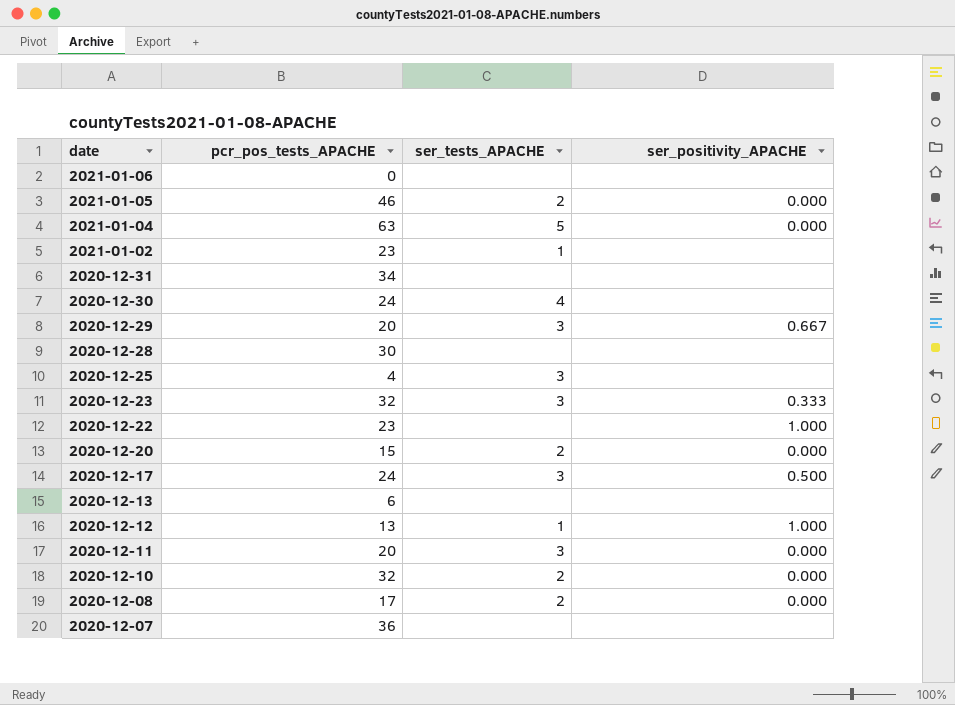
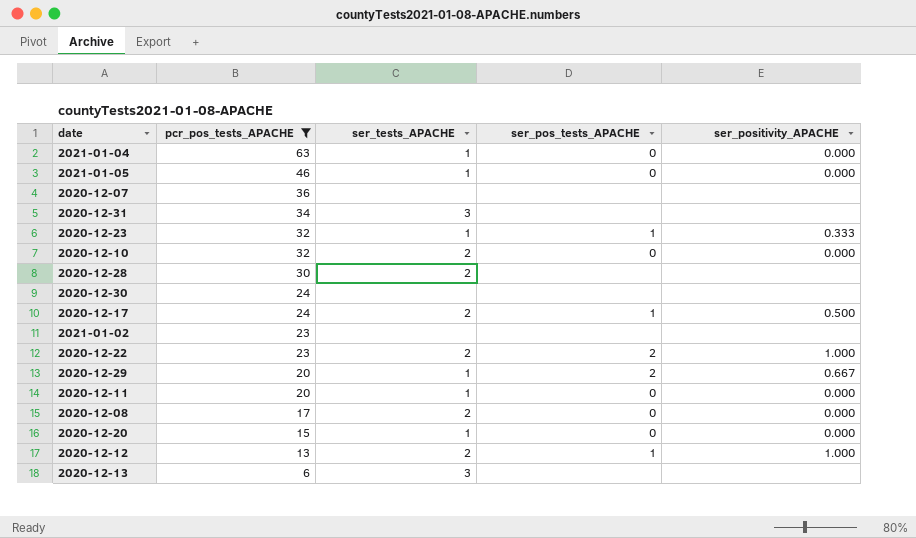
filter: none -> pcr_pos_tests_APACHE >= 6
row order: date descending -> pcr_pos_tests_APACHE descending
column ser_pos_tests_APACHE | position: none -> 4
2021-01-04 | ser_tests_APACHE: 5 -> 1
2021-01-05 | ser_tests_APACHE: 2 -> 1
2020-12-31 | ser_tests_APACHE: none -> 3
2020-12-23 | ser_tests_APACHE: 3 -> 1
2020-12-28 | ser_tests_APACHE: none -> 2
2020-12-30 | ser_tests_APACHE: 4 -> none
2020-12-17 | ser_tests_APACHE: 3 -> 2
2021-01-02 | ser_tests_APACHE: 1 -> none
2020-12-22 | ser_tests_APACHE: none -> 2
2020-12-29 | ser_tests_APACHE: 3 -> 1
2020-12-11 | ser_tests_APACHE: 3 -> 1
2020-12-20 | ser_tests_APACHE: 2 -> 1
2020-12-12 | ser_tests_APACHE: 1 -> 2
2020-12-13 | ser_tests_APACHE: none -> 3

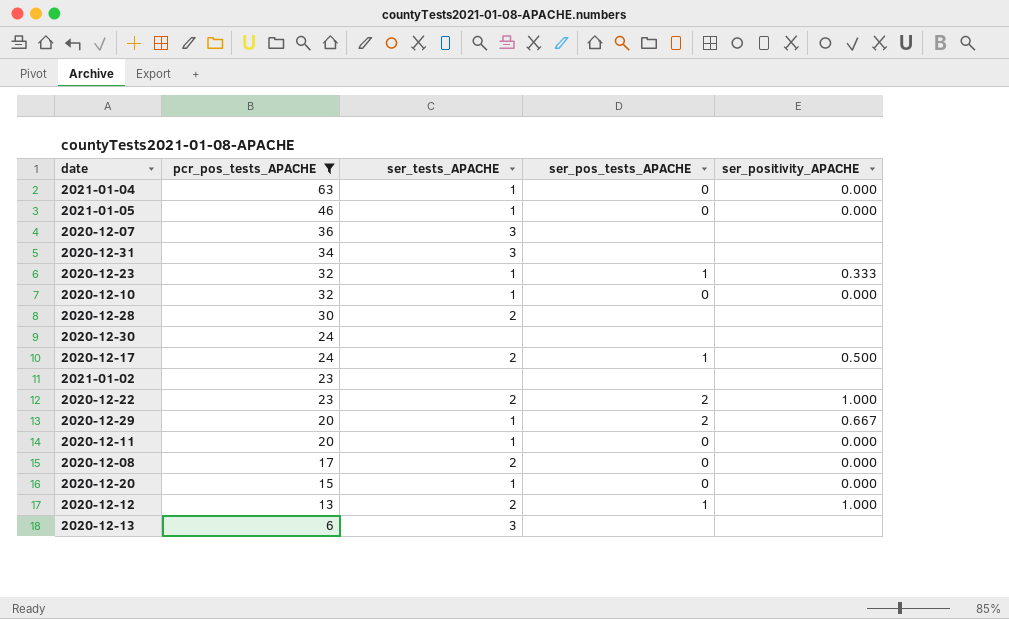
2020-12-07 | ser_tests_APACHE: none -> 3
2020-12-10 | ser_tests_APACHE: 2 -> 1

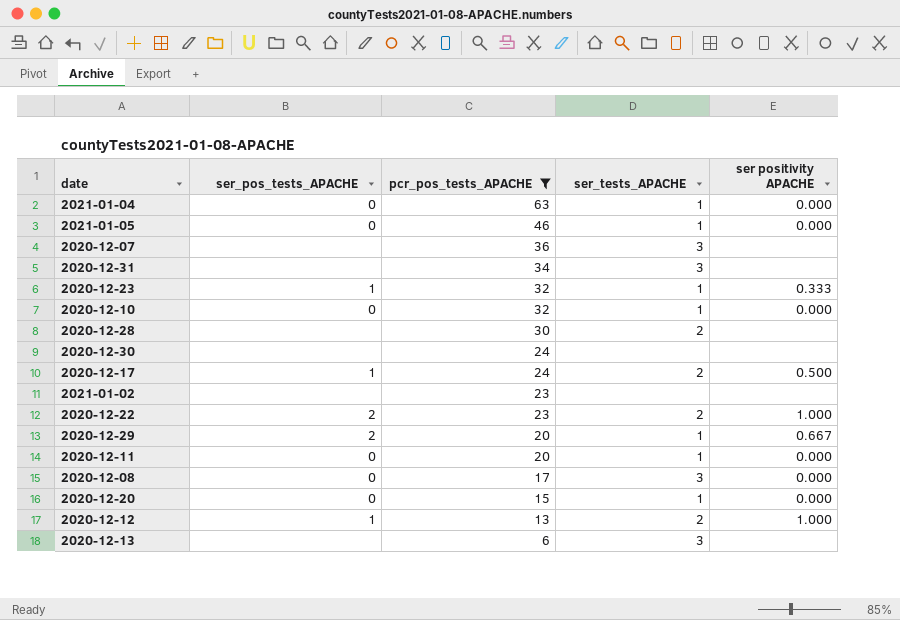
column ser_pos_tests_APACHE | position: 4 -> 2
column name: ser_positivity_APACHE -> ser positivity APACHE
2020-12-08 | ser_tests_APACHE: 2 -> 3

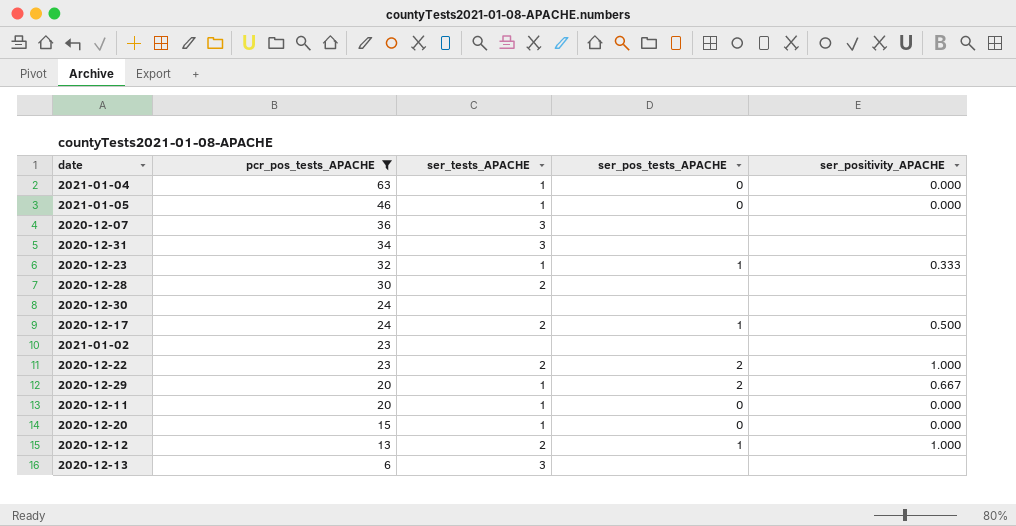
column ser_pos_tests_APACHE | position: 2 -> 4
column name: ser positivity APACHE -> ser_positivity_APACHE
row 2020-12-10: 0 | 32 | 1 | 0.000 -> none
row 2020-12-08: 0 | 17 | 3 | 0.000 -> none

